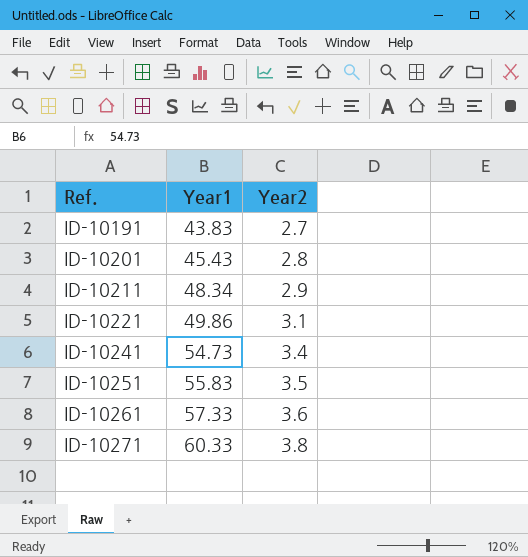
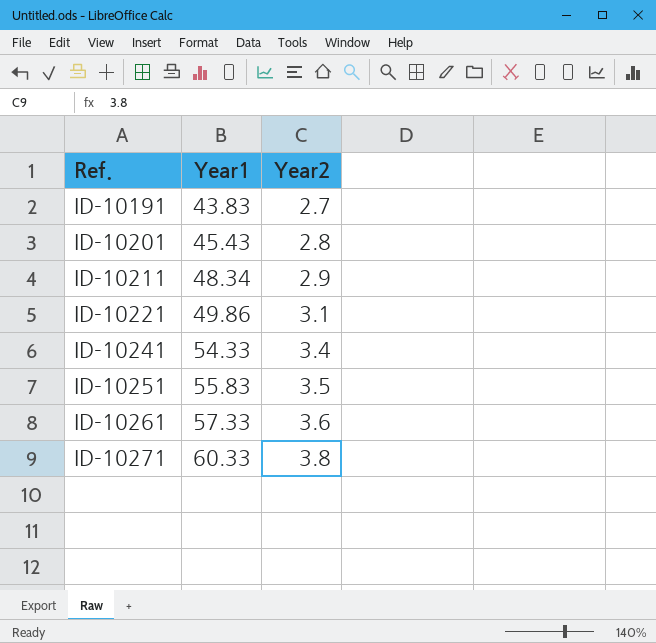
ID-10241 | Year1: 54.73 -> 54.33

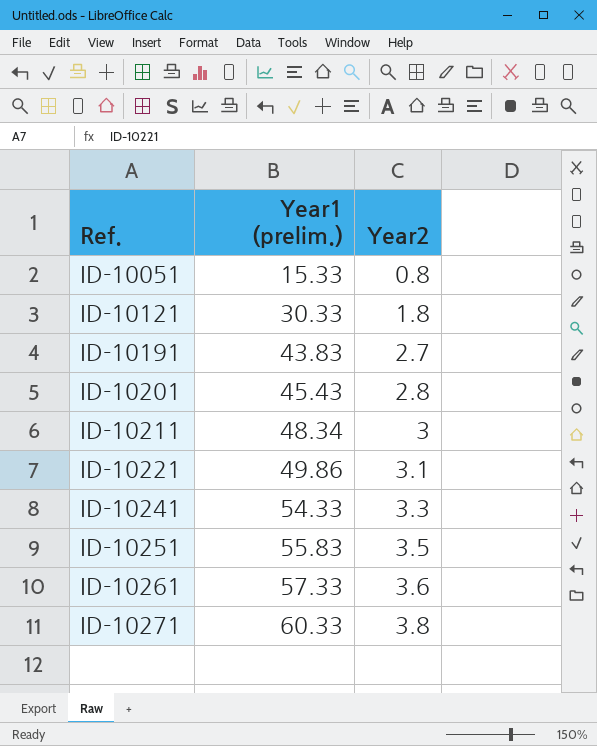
column name: Year1 -> Year1 (prelim.)
row ID-10051: none -> 15.33 | 0.8
row ID-10121: none -> 30.33 | 1.8
ID-10211 | Year2: 2.9 -> 3
ID-10241 | Year2: 3.4 -> 3.3

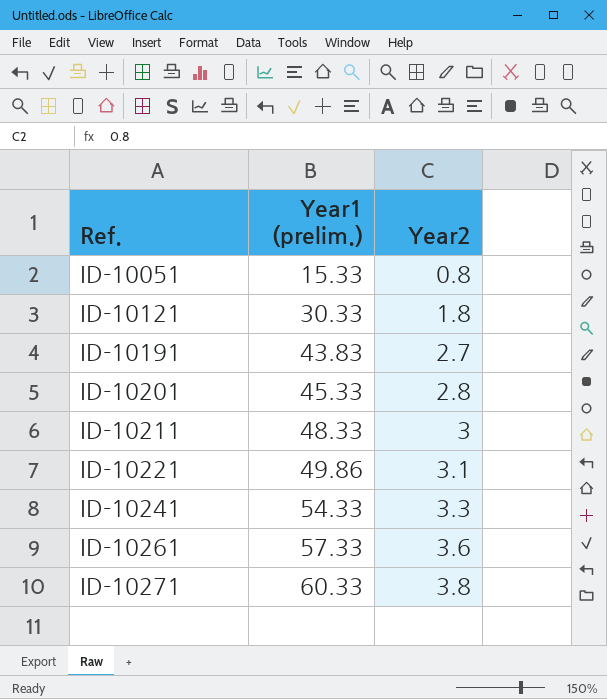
row ID-10251: 55.83 | 3.5 -> none
ID-10201 | Year1 (prelim.): 45.43 -> 45.33
ID-10211 | Year1 (prelim.): 48.34 -> 48.33

